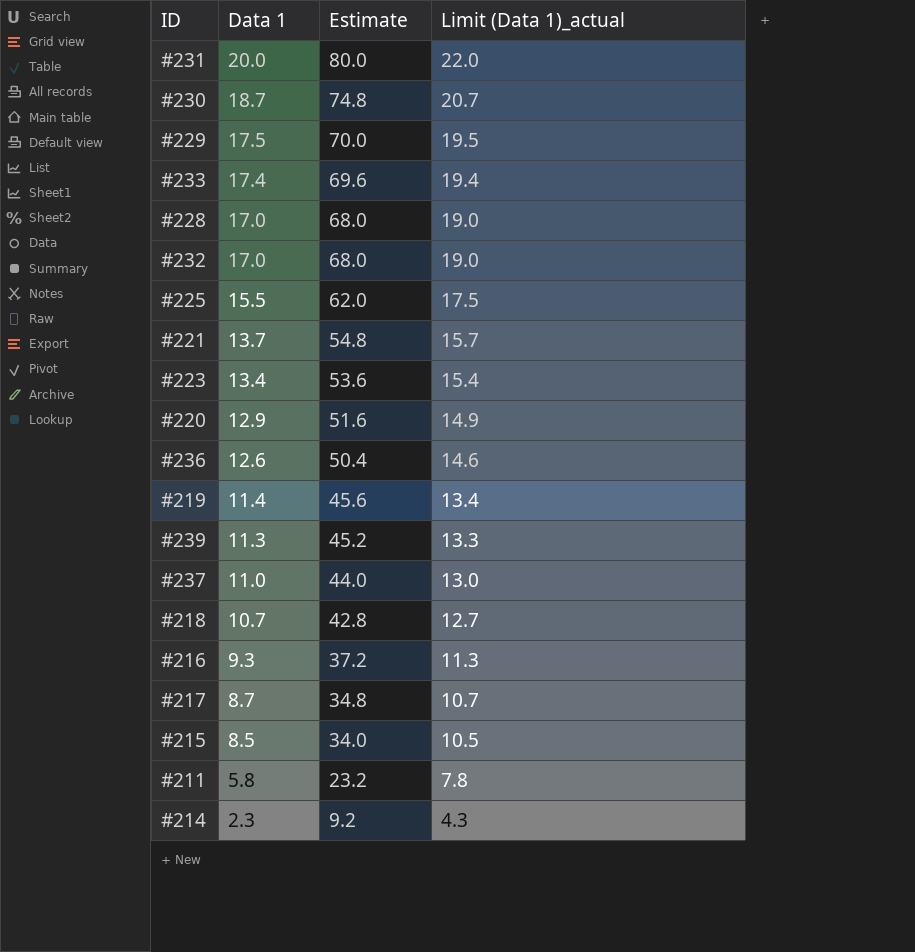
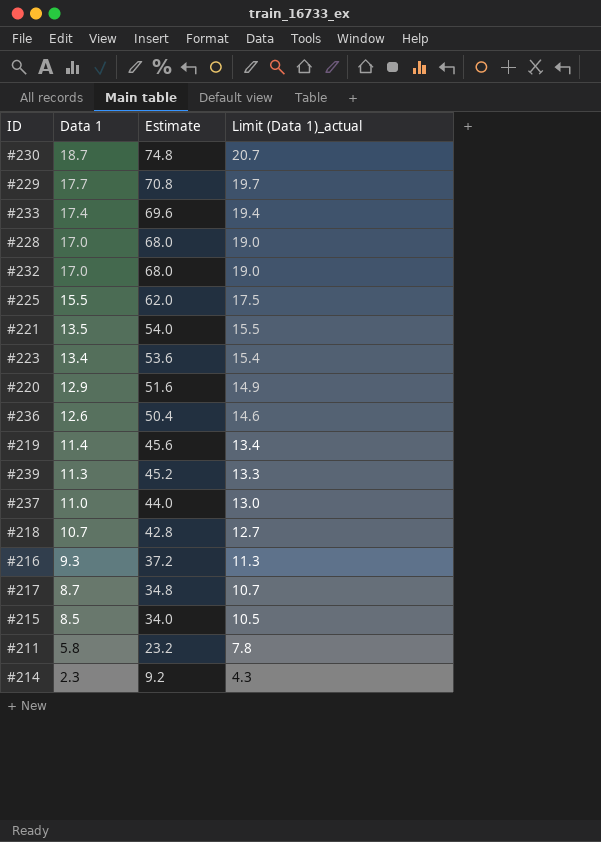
row #231: 20.0 | 80.0 | 22.0 -> none
#229 | Data 1: 17.5 -> 17.7
#229 | Estimate: 70.0 -> 70.8
#229 | Limit (Data 1)_actual: 19.5 -> 19.7
#221 | Data 1: 13.7 -> 13.5
#221 | Estimate: 54.8 -> 54.0
#221 | Limit (Data 1)_actual: 15.7 -> 15.5

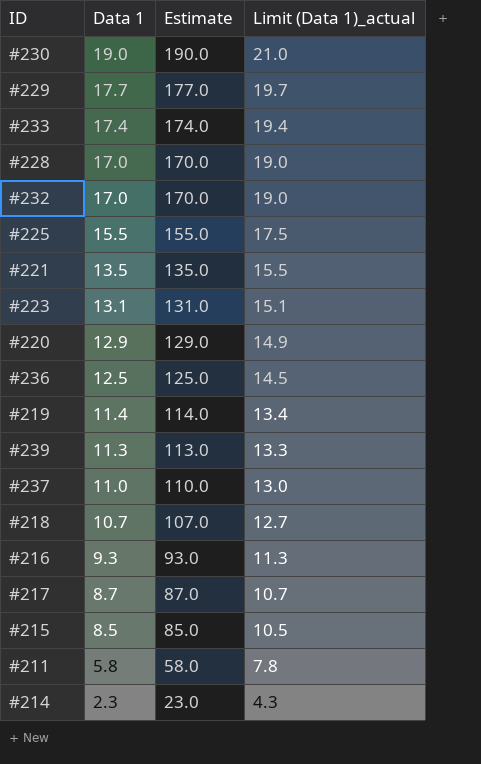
column Estimate | formula: [Data 1] * 4 -> [Data 1] * 10
#230 | Data 1: 18.7 -> 19.0
#230 | Limit (Data 1)_actual: 20.7 -> 21.0
#223 | Data 1: 13.4 -> 13.1
#223 | Limit (Data 1)_actual: 15.4 -> 15.1
#236 | Data 1: 12.6 -> 12.5
#236 | Limit (Data 1)_actual: 14.6 -> 14.5

